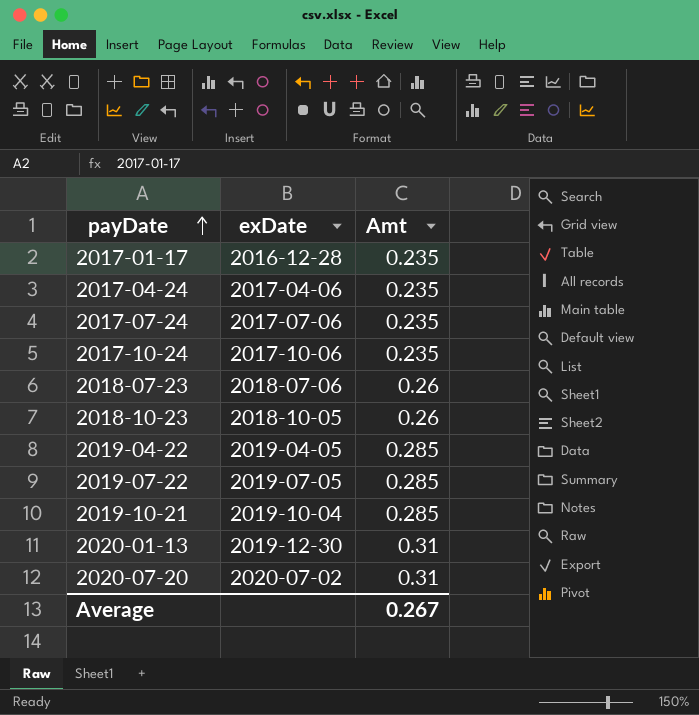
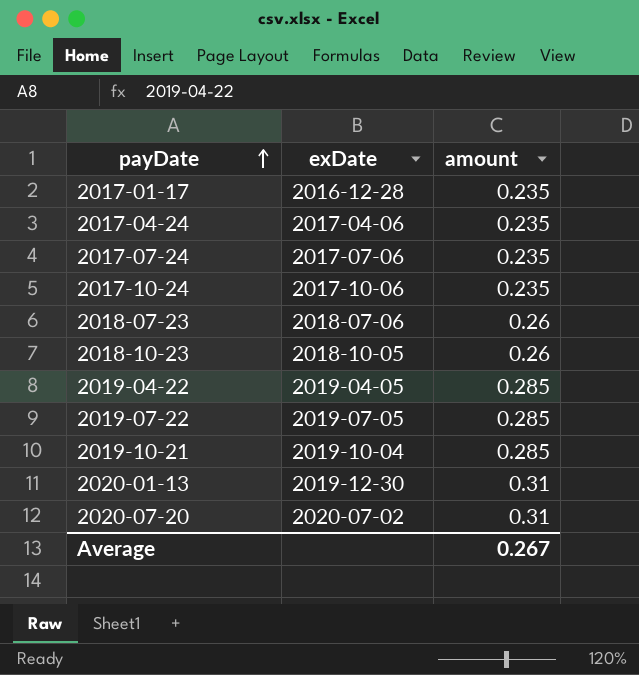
column name: Amt -> amount

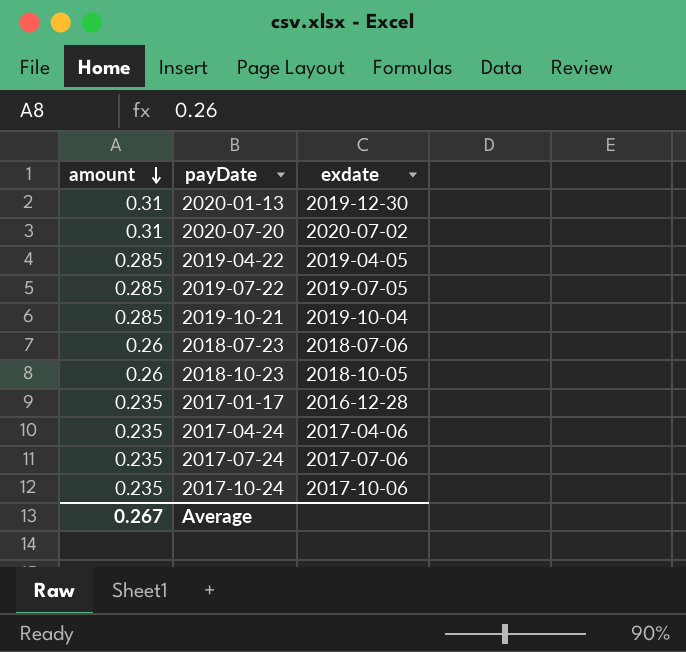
row order: payDate ascending -> amount descending
column amount | position: 3 -> 1
column name: exDate -> exdate

